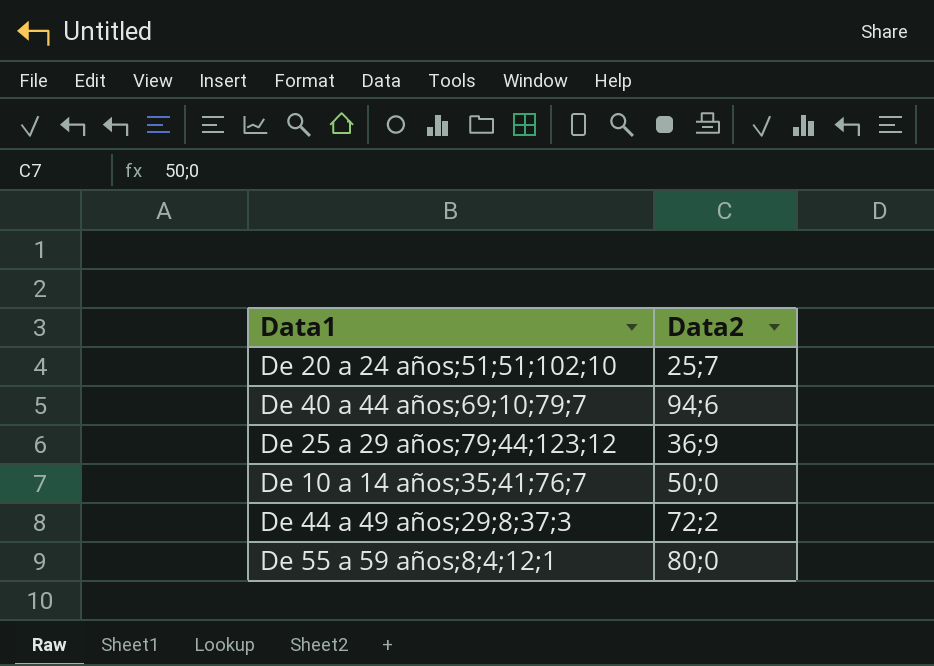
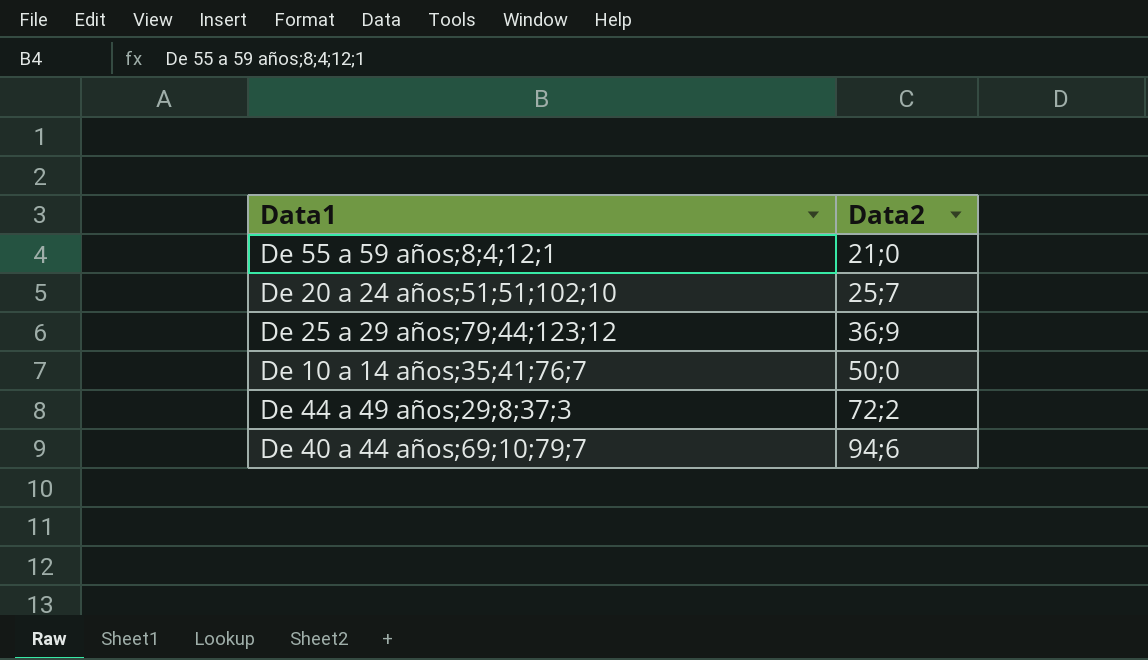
row order: none -> Data2 ascending
De 55 a 59 años;8;4;12;1 | Data2: 80;0 -> 21;0

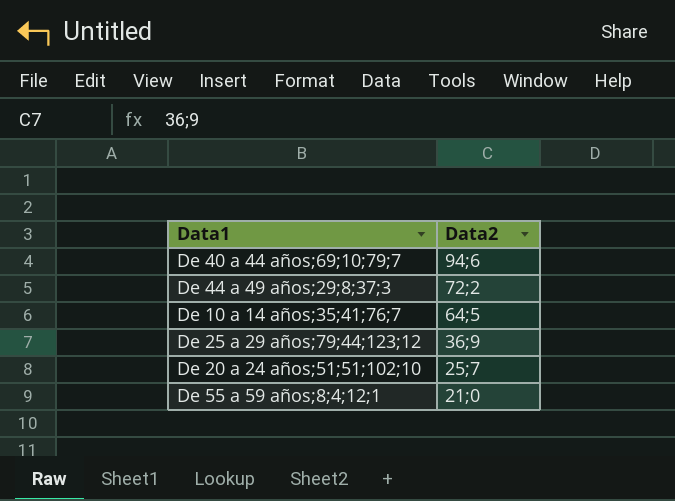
row order: Data2 ascending -> Data2 descending
De 10 a 14 años;35;41;76;7 | Data2: 50;0 -> 64;5

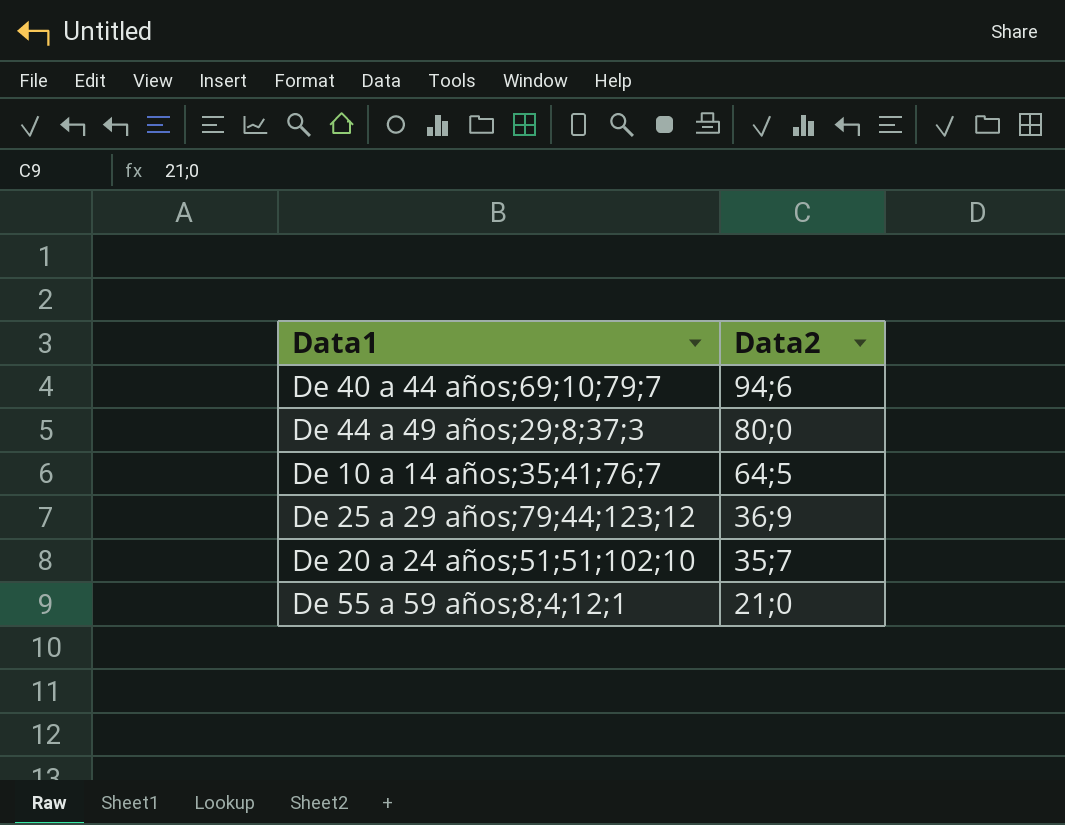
De 44 a 49 años;29;8;37;3 | Data2: 72;2 -> 80;0
De 20 a 24 años;51;51;102;10 | Data2: 25;7 -> 35;7

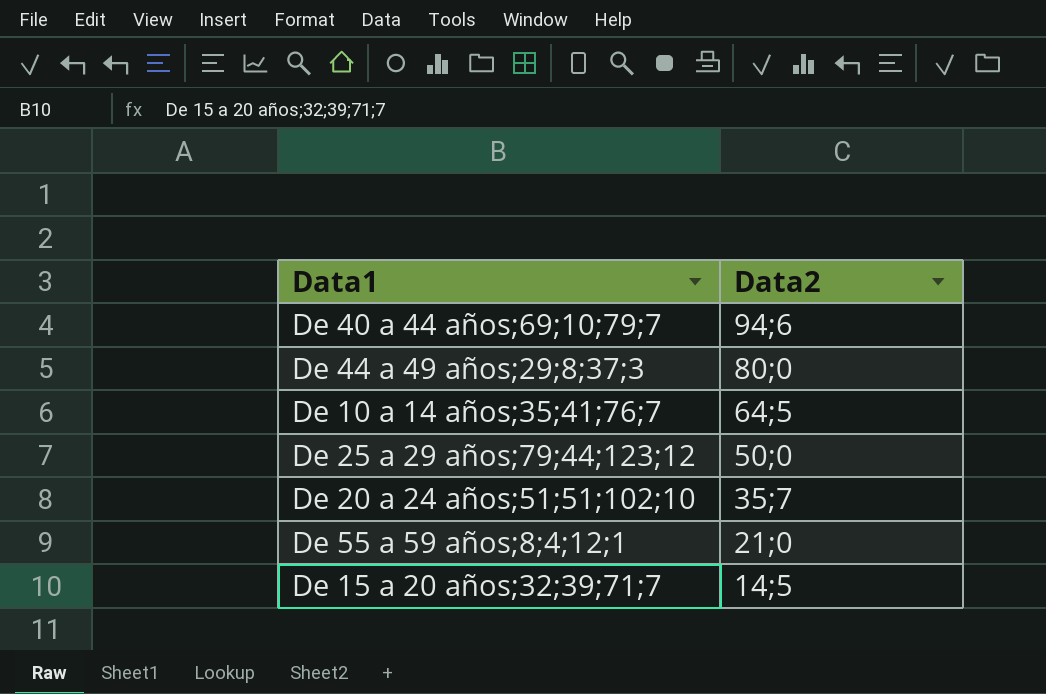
De 25 a 29 años;79;44;123;12 | Data2: 36;9 -> 50;0
row De 15 a 20 años;32;39;71;7: none -> 14;5

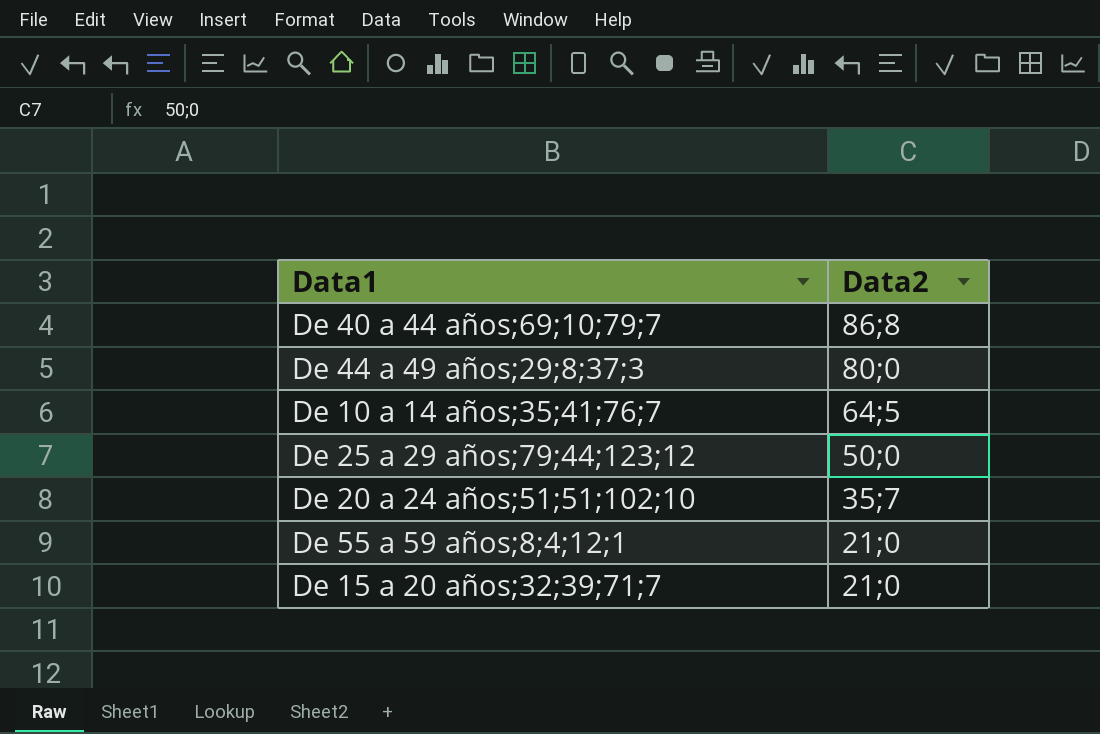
De 40 a 44 años;69;10;79;7 | Data2: 94;6 -> 86;8
De 15 a 20 años;32;39;71;7 | Data2: 14;5 -> 21;0

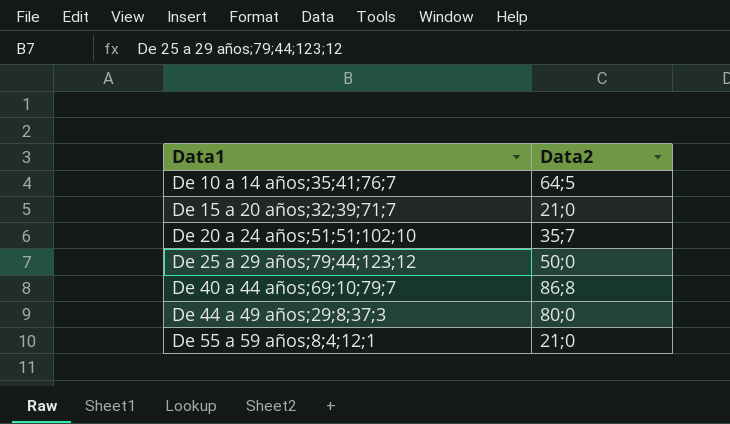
row order: Data2 descending -> Data1 ascending

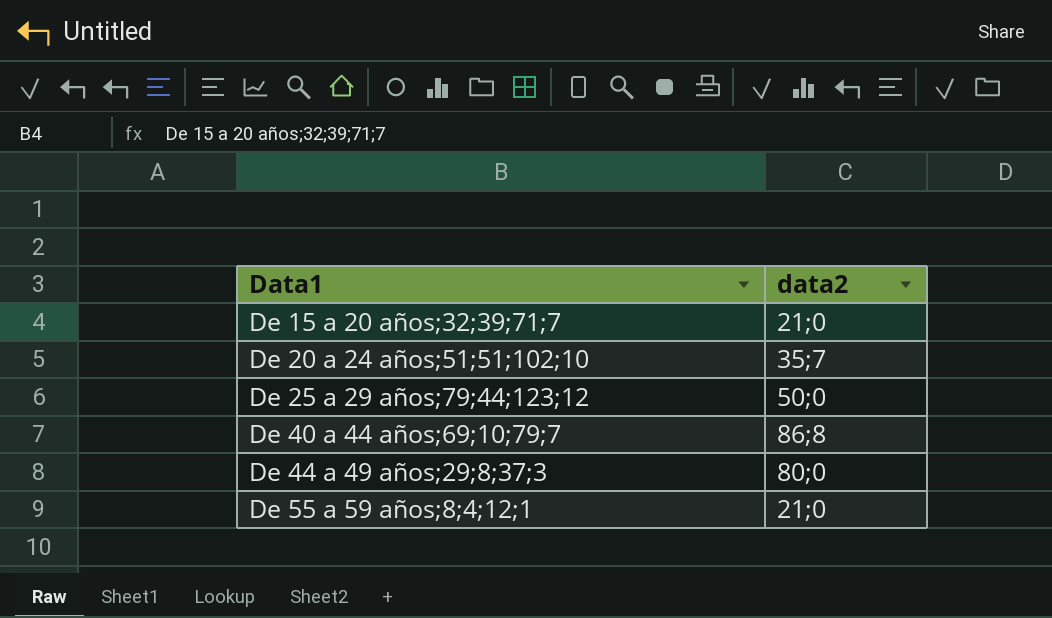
column name: Data2 -> data2
row De 10 a 14 años;35;41;76;7: 64;5 -> none

